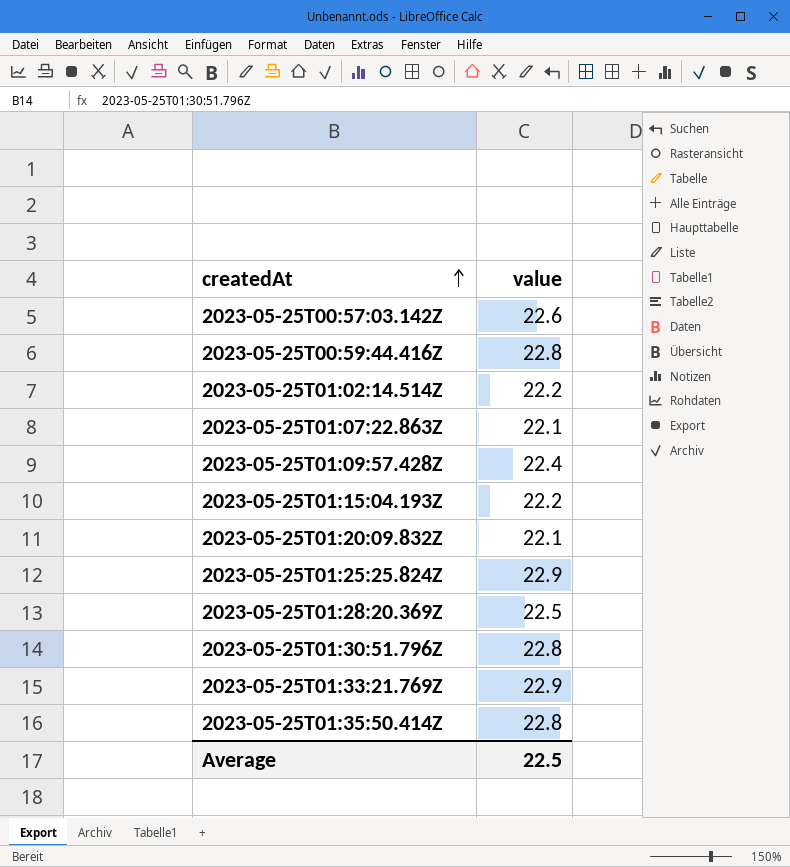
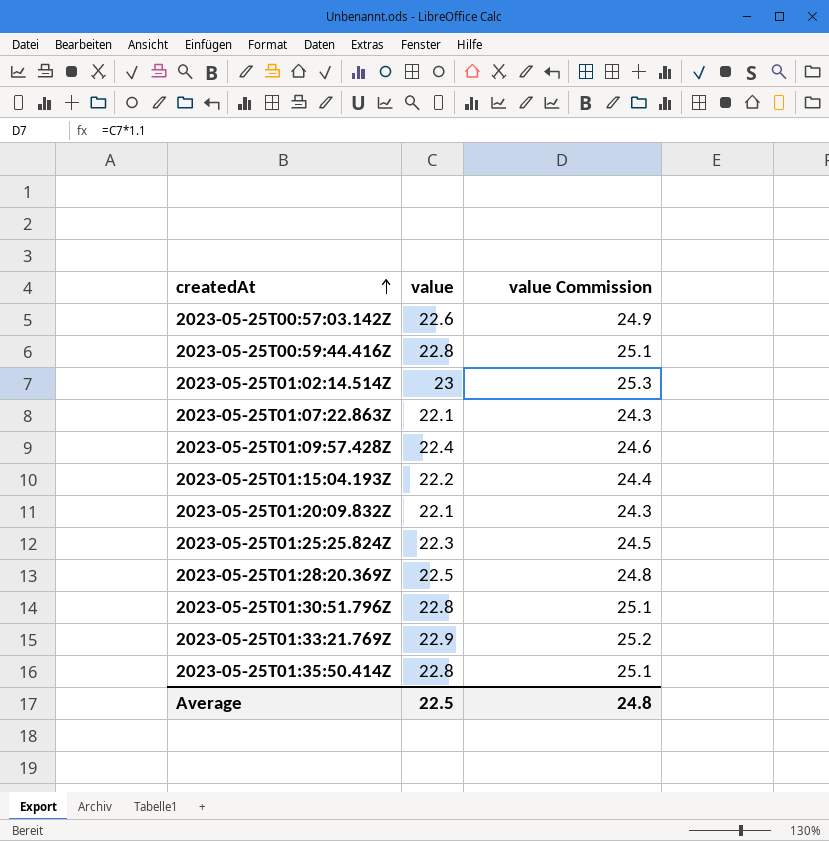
column value Commission | formula: none -> [value] * 1.1
2023-05-25T01:02:14.514Z | value: 22.2 -> 23
2023-05-25T01:25:25.824Z | value: 22.9 -> 22.3

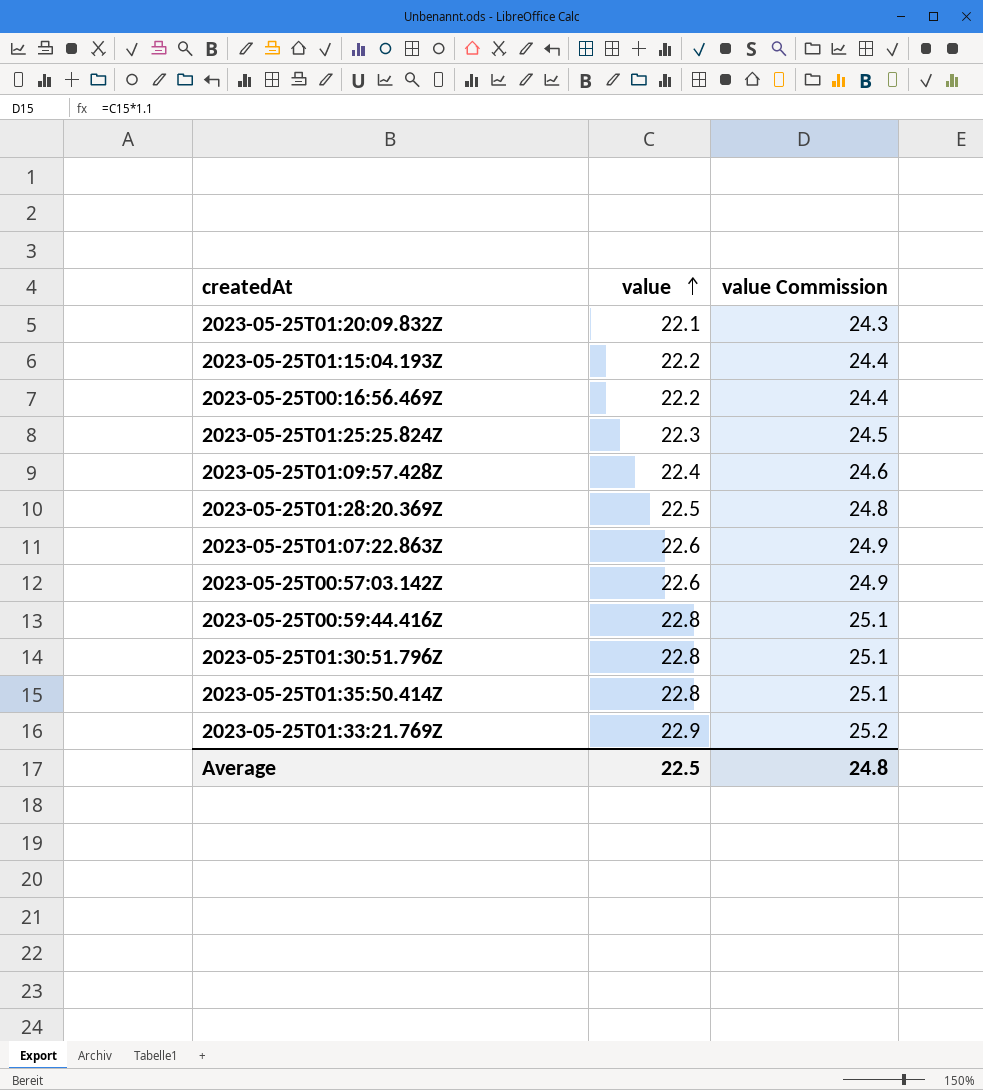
row order: createdAt ascending -> value ascending
row 2023-05-25T01:02:14.514Z: 23 | 25.3 -> none
row 2023-05-25T00:16:56.469Z: none -> 22.2 | 24.4
2023-05-25T01:07:22.863Z | value: 22.1 -> 22.6
2023-05-25T01:07:22.863Z | value Commission: 24.3 -> 24.9

